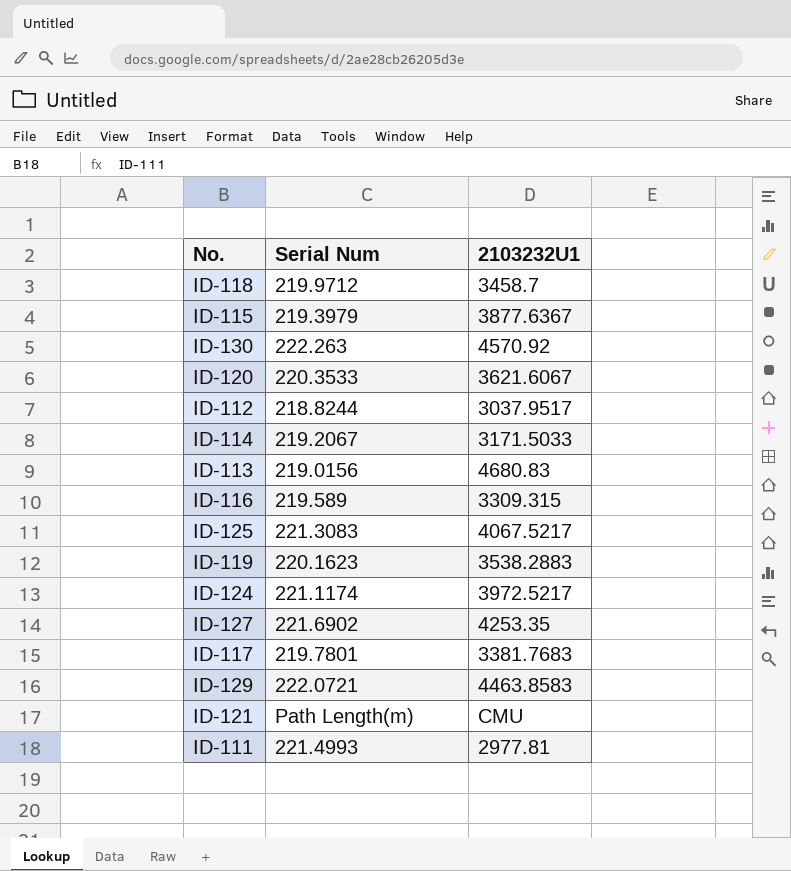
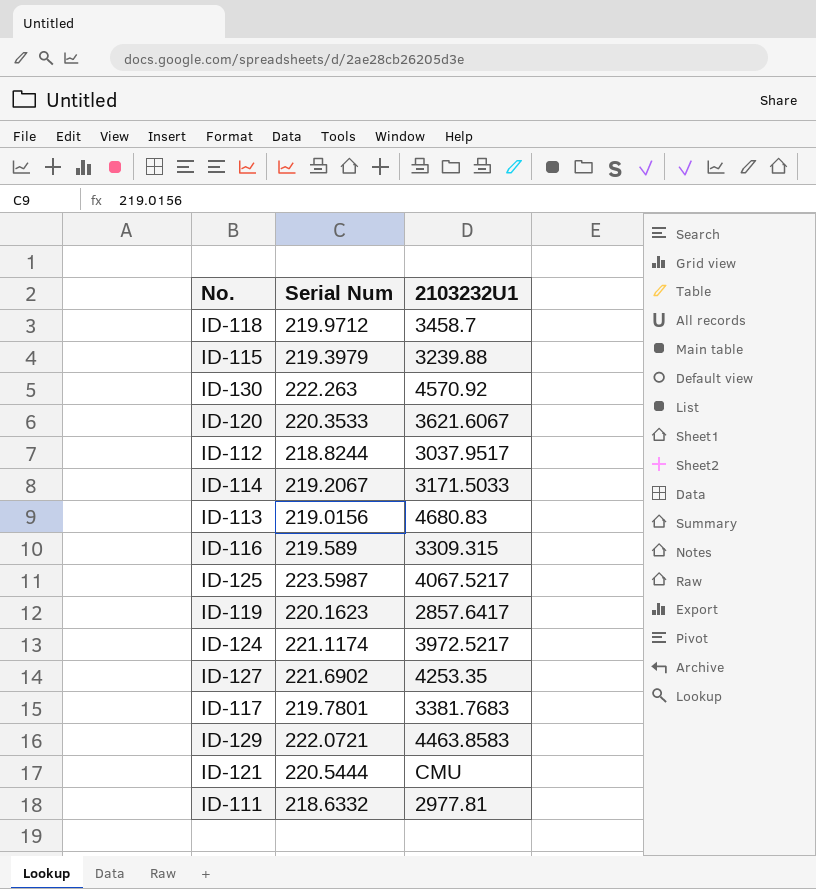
ID-115 | 2103232U1: 3877.6367 -> 3239.88
ID-125 | Serial Num: 221.3083 -> 223.5987
ID-119 | 2103232U1: 3538.2883 -> 2857.6417
ID-121 | Serial Num: Path Length(m) -> 220.5444
ID-111 | Serial Num: 221.4993 -> 218.6332

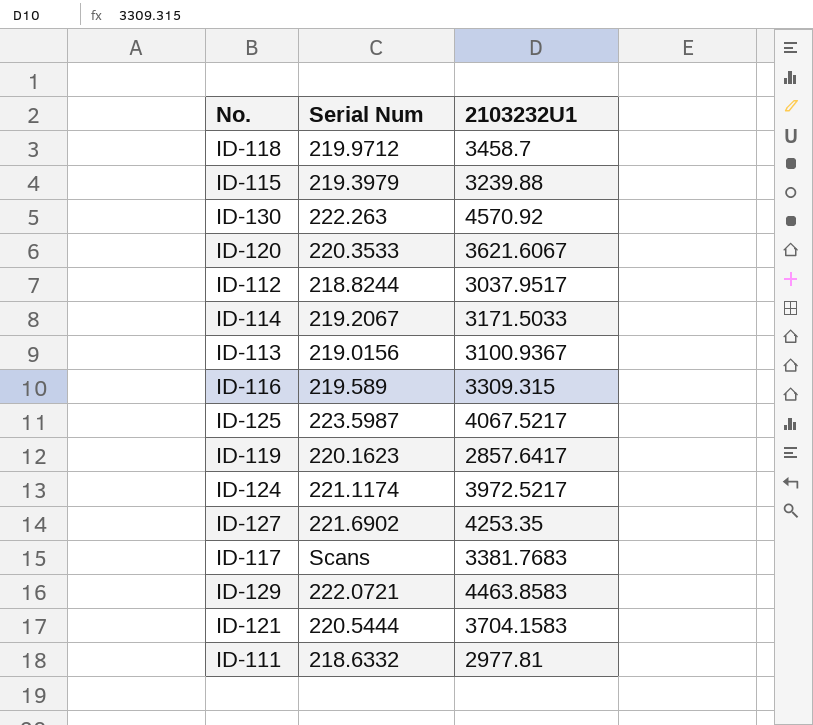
ID-113 | 2103232U1: 4680.83 -> 3100.9367
ID-117 | Serial Num: 219.7801 -> Scans
ID-121 | 2103232U1: CMU -> 3704.1583

